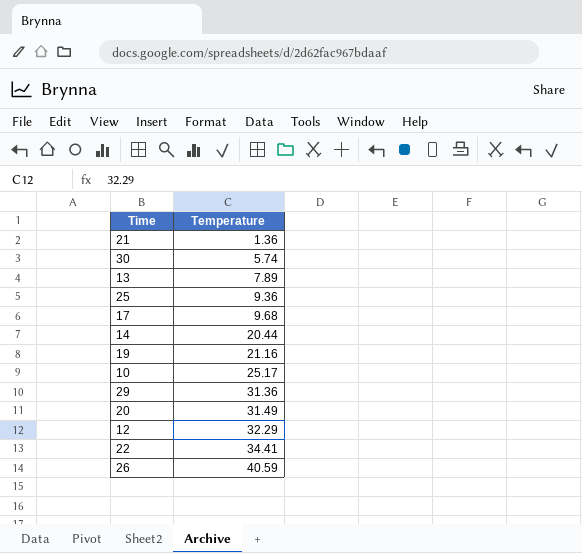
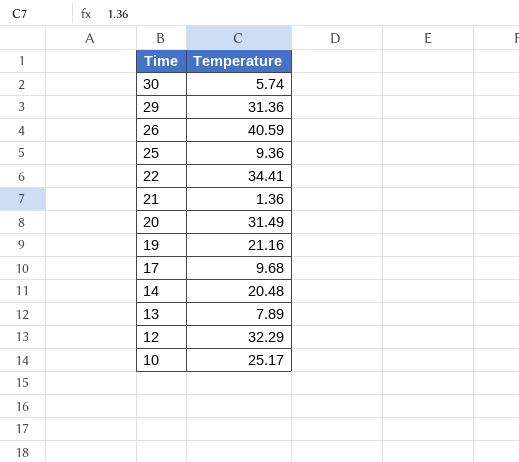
row order: Temperature ascending -> Time descending
14 | Temperature: 20.44 -> 20.48

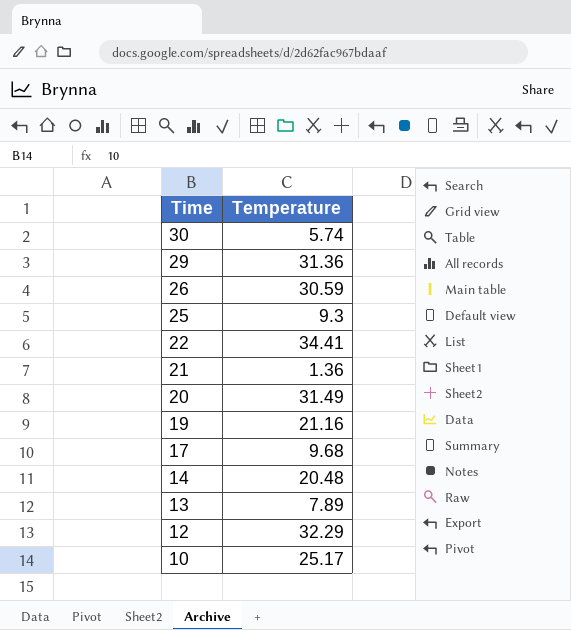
26 | Temperature: 40.59 -> 30.59
25 | Temperature: 9.36 -> 9.3

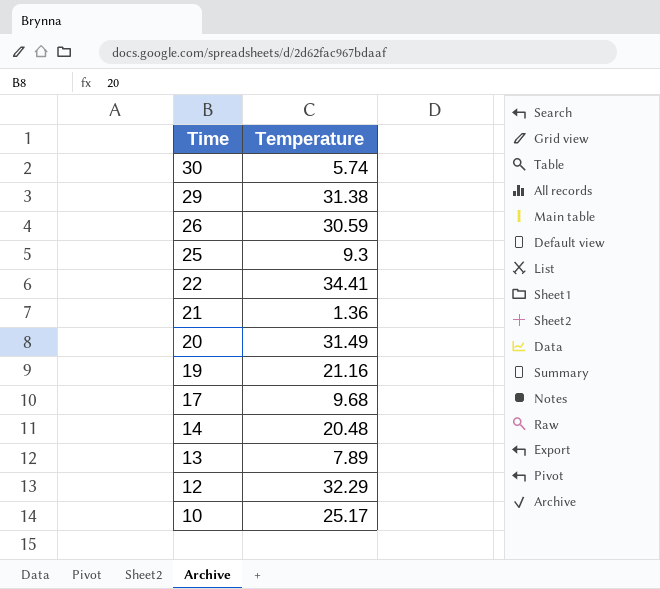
29 | Temperature: 31.36 -> 31.38

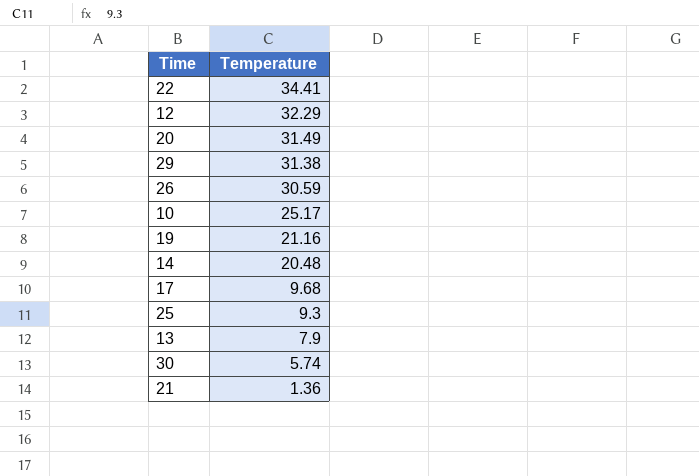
row order: Time descending -> Temperature descending
13 | Temperature: 7.89 -> 7.9

